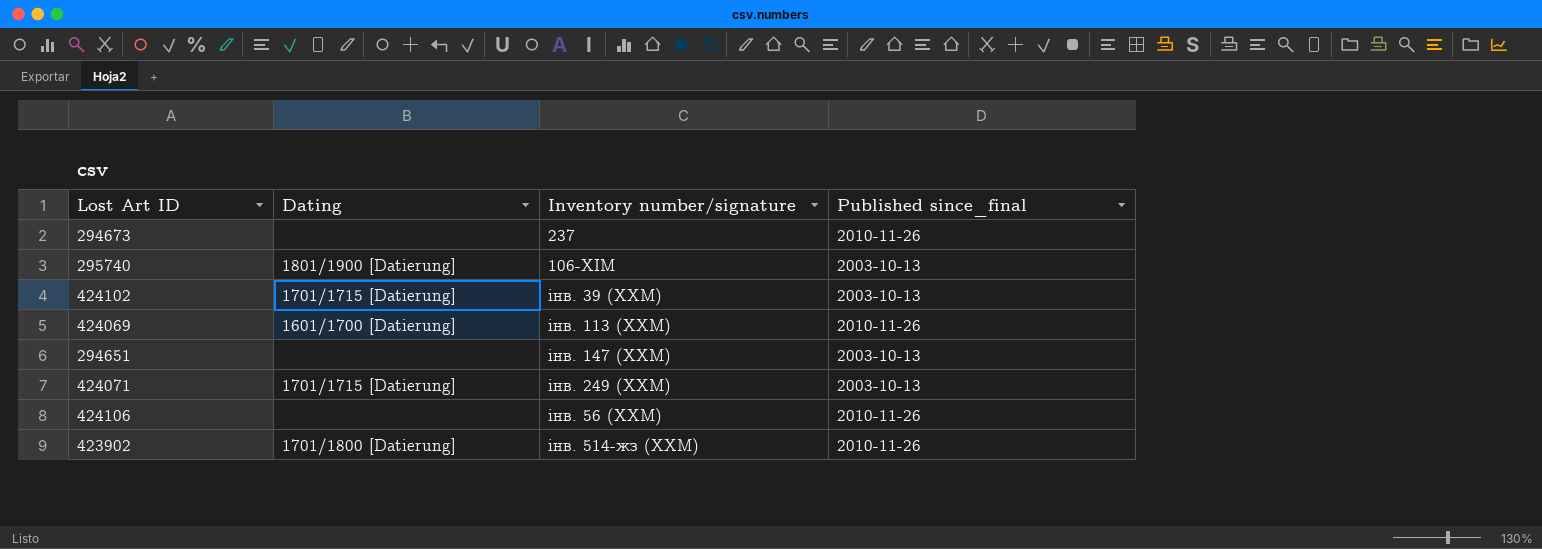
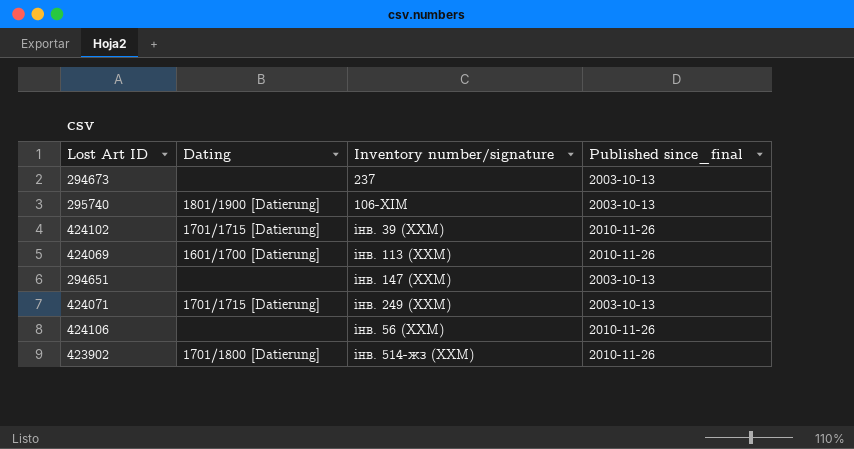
294673 | Published since_final: 2010-11-26 -> 2003-10-13
424102 | Published since_final: 2003-10-13 -> 2010-11-26

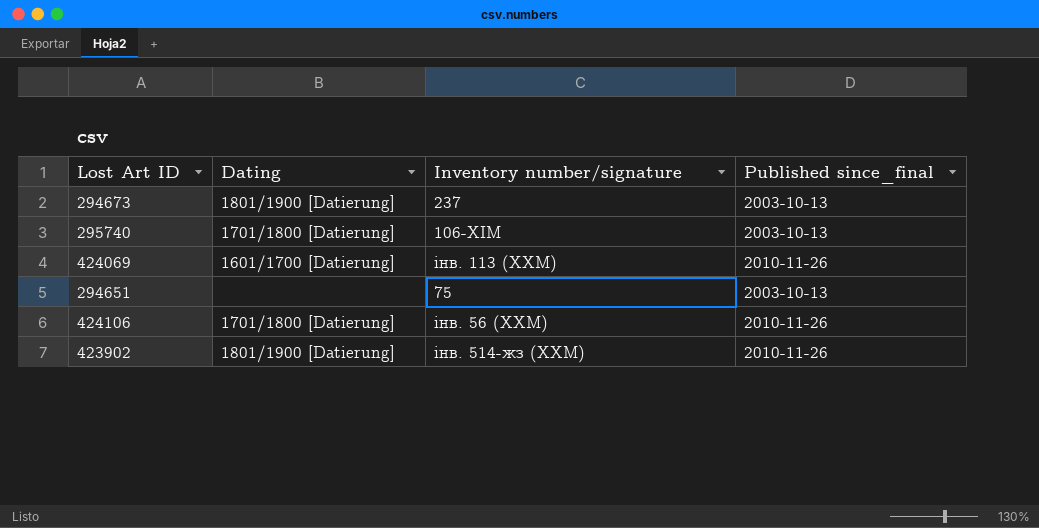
row 424102: 1701/1715 [Datierung] | інв. 39 (ХХМ) | 2010-11-26 -> none
row 424071: 1701/1715 [Datierung] | інв. 249 (ХХМ) | 2003-10-13 -> none
294673 | Dating: none -> 1801/1900 [Datierung]
295740 | Dating: 1801/1900 [Datierung] -> 1701/1800 [Datierung]
294651 | Inventory number/signature: інв. 147 (ХХМ) -> 75
424106 | Dating: none -> 1701/1800 [Datierung]
423902 | Dating: 1701/1800 [Datierung] -> 1801/1900 [Datierung]

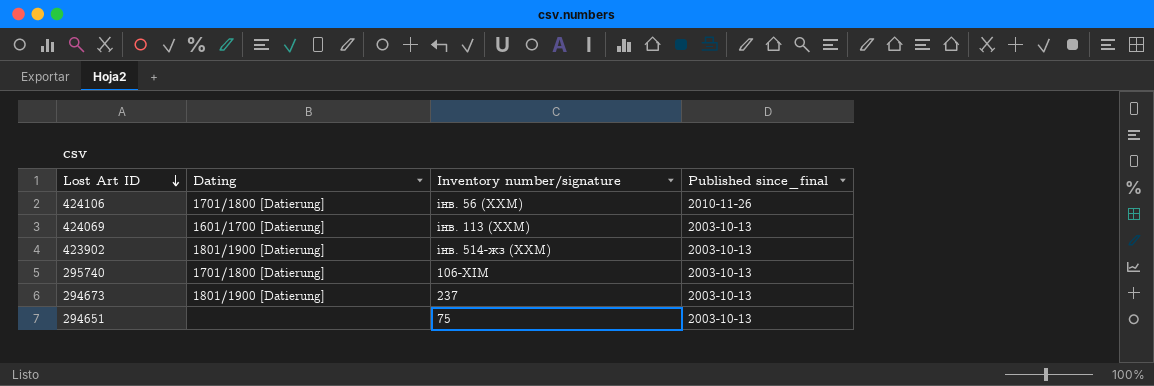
row order: none -> Lost Art ID descending
424069 | Published since_final: 2010-11-26 -> 2003-10-13
423902 | Published since_final: 2010-11-26 -> 2003-10-13

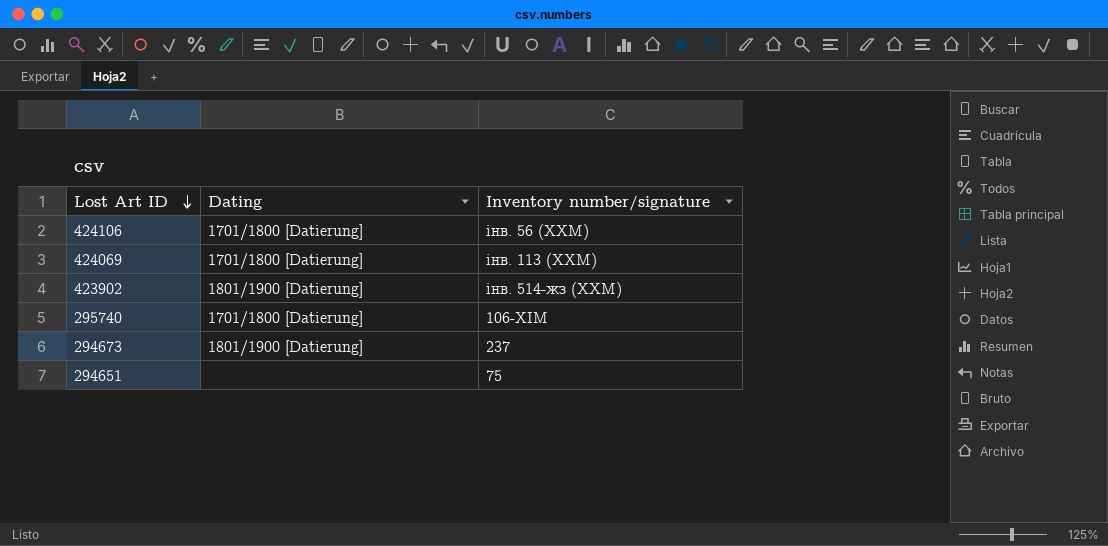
column Published since_final | position: 4 -> none
424069 | Dating: 1601/1700 [Datierung] -> 1701/1800 [Datierung]

